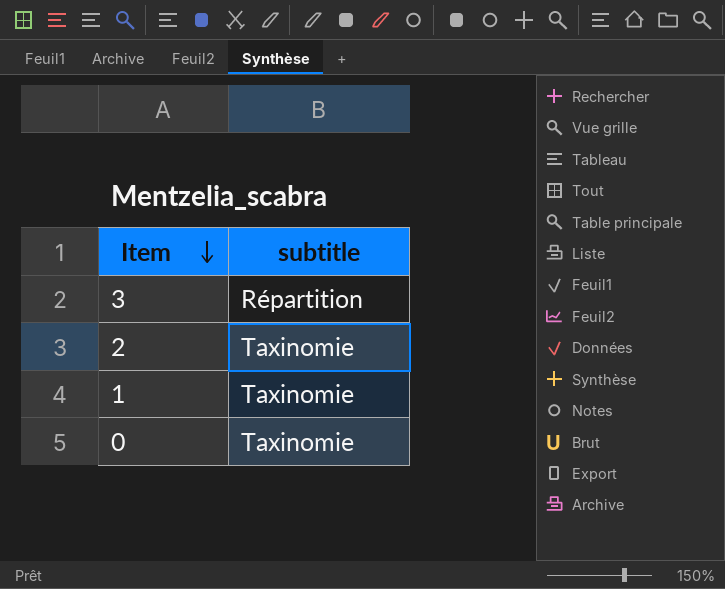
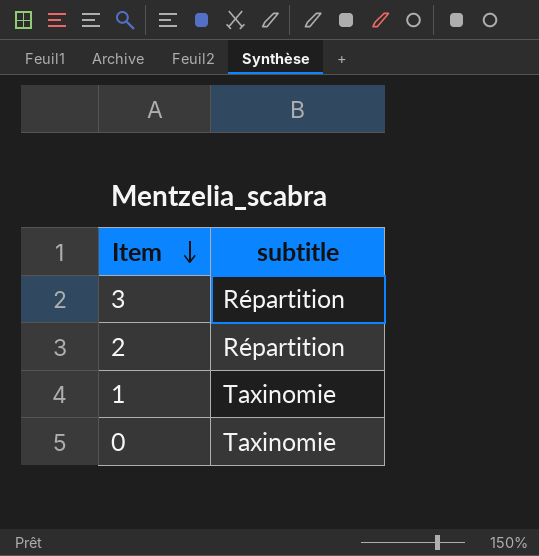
2 | subtitle: Taxinomie -> Répartition

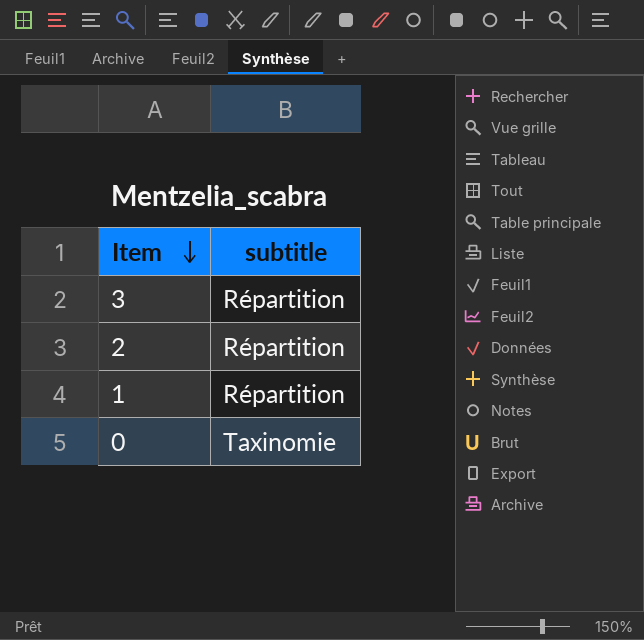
1 | subtitle: Taxinomie -> Répartition

